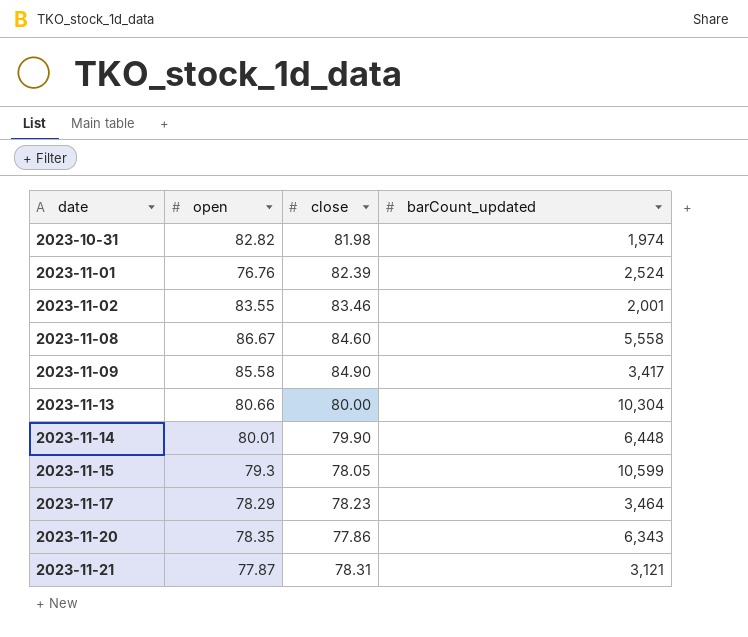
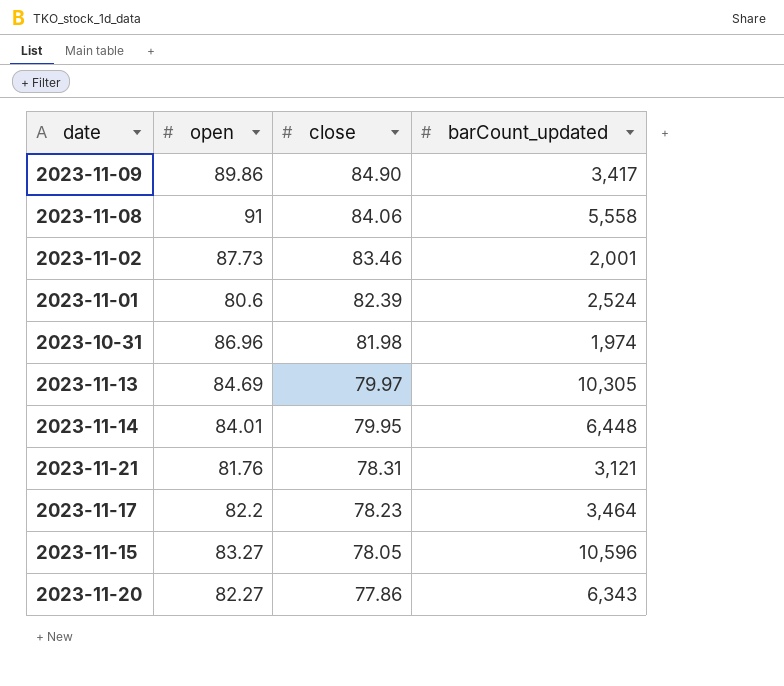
row order: date ascending -> close descending
2023-11-09 | open: 85.58 -> 89.86
2023-11-08 | open: 86.67 -> 91
2023-11-08 | close: 84.60 -> 84.06
2023-11-02 | open: 83.55 -> 87.73
2023-11-01 | open: 76.76 -> 80.6
2023-10-31 | open: 82.82 -> 86.96
2023-11-13 | open: 80.66 -> 84.69
2023-11-13 | close: 80.00 -> 79.97
2023-11-13 | barCount_updated: 10,304 -> 10,305
2023-11-14 | open: 80.01 -> 84.01
2023-11-14 | close: 79.90 -> 79.95
2023-11-21 | open: 77.87 -> 81.76
2023-11-17 | open: 78.29 -> 82.2
2023-11-15 | open: 79.3 -> 83.27
2023-11-15 | barCount_updated: 10,599 -> 10,596
2023-11-20 | open: 78.35 -> 82.27

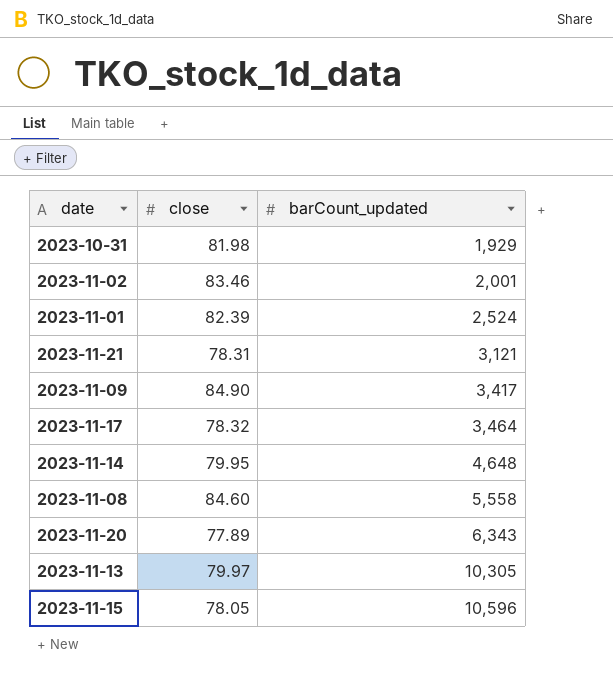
row order: close descending -> barCount_updated ascending
column open | position: 2 -> none
2023-10-31 | barCount_updated: 1,974 -> 1,929
2023-11-17 | close: 78.23 -> 78.32
2023-11-14 | barCount_updated: 6,448 -> 4,648
2023-11-08 | close: 84.06 -> 84.60
2023-11-20 | close: 77.86 -> 77.89

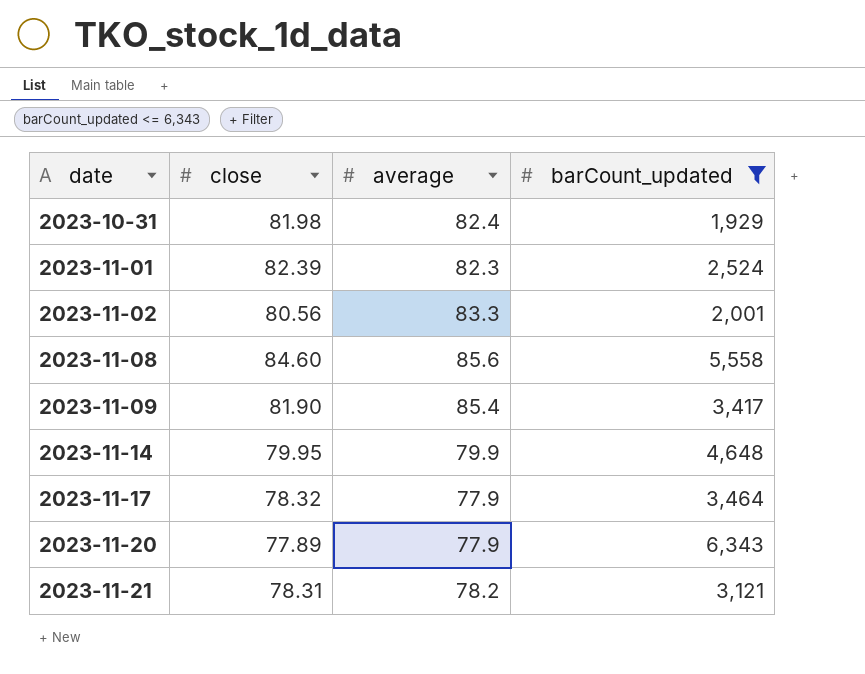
filter: none -> barCount_updated <= 6,343
row order: barCount_updated ascending -> date ascending
column average | position: none -> 3
2023-11-02 | close: 83.46 -> 80.56
2023-11-09 | close: 84.90 -> 81.90

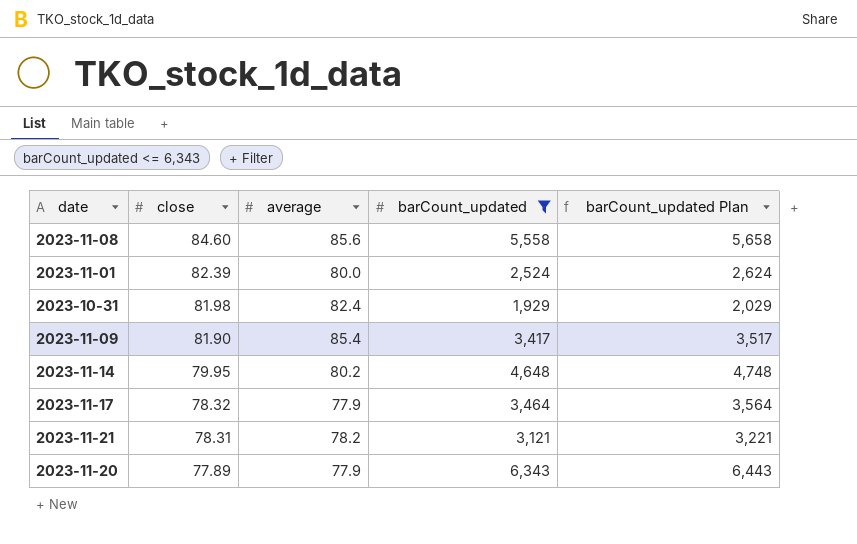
row order: date ascending -> close descending
column barCount_updated Plan | formula: none -> [barCount_updated] + 100
row 2023-11-02: 80.56 | 83.3 | 2,001 -> none
2023-11-01 | average: 82.3 -> 80.0
2023-11-14 | average: 79.9 -> 80.2

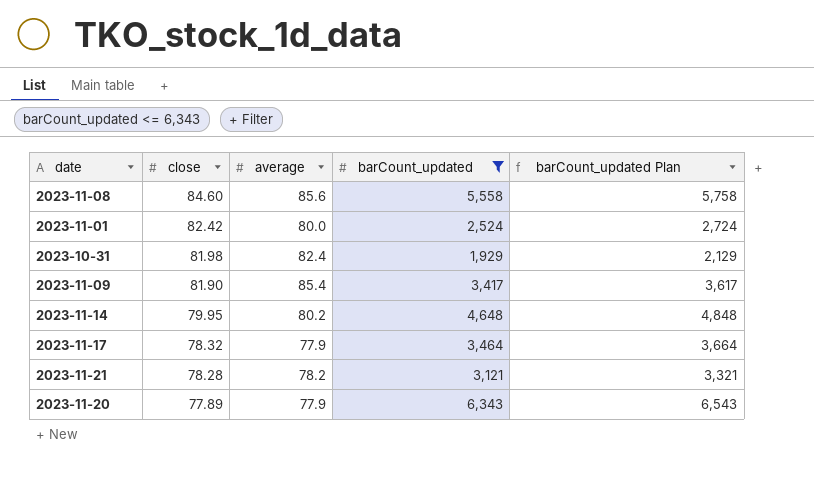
column barCount_updated Plan | formula: [barCount_updated] + 100 -> [barCount_updated] + 200
2023-11-01 | close: 82.39 -> 82.42
2023-11-21 | close: 78.31 -> 78.28

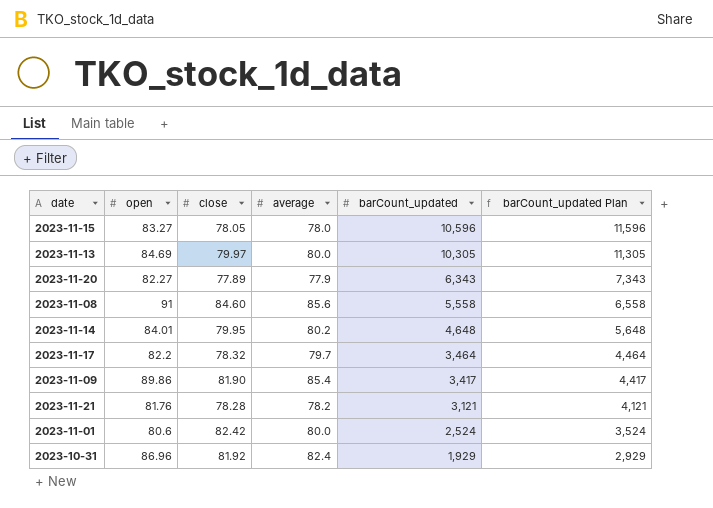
filter: barCount_updated <= 6,343 -> none
row order: close descending -> barCount_updated descending
column open | position: none -> 2
column barCount_updated Plan | formula: [barCount_updated] + 200 -> [barCount_updated] + 1000
2023-11-17 | average: 77.9 -> 79.7
2023-10-31 | close: 81.98 -> 81.92

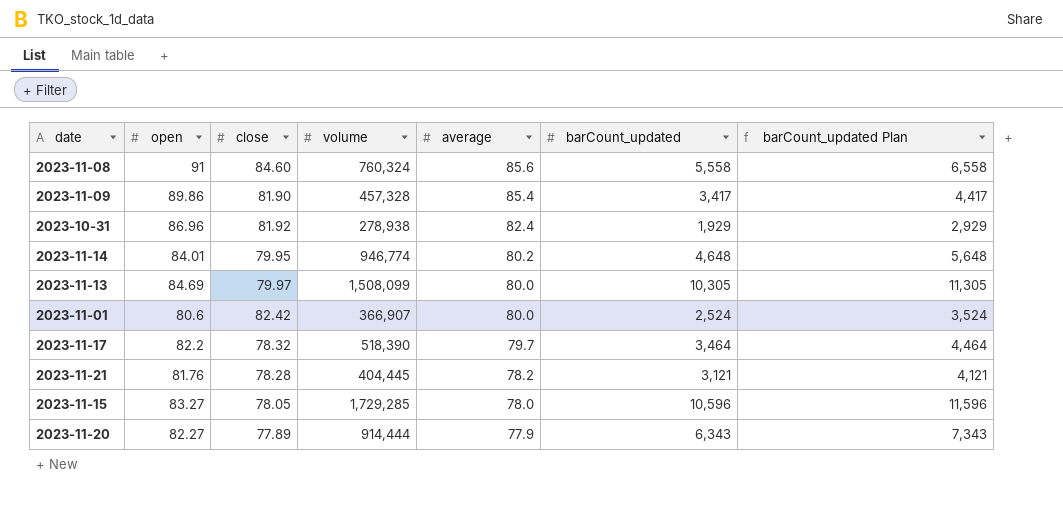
row order: barCount_updated descending -> average descending
column volume | position: none -> 4

